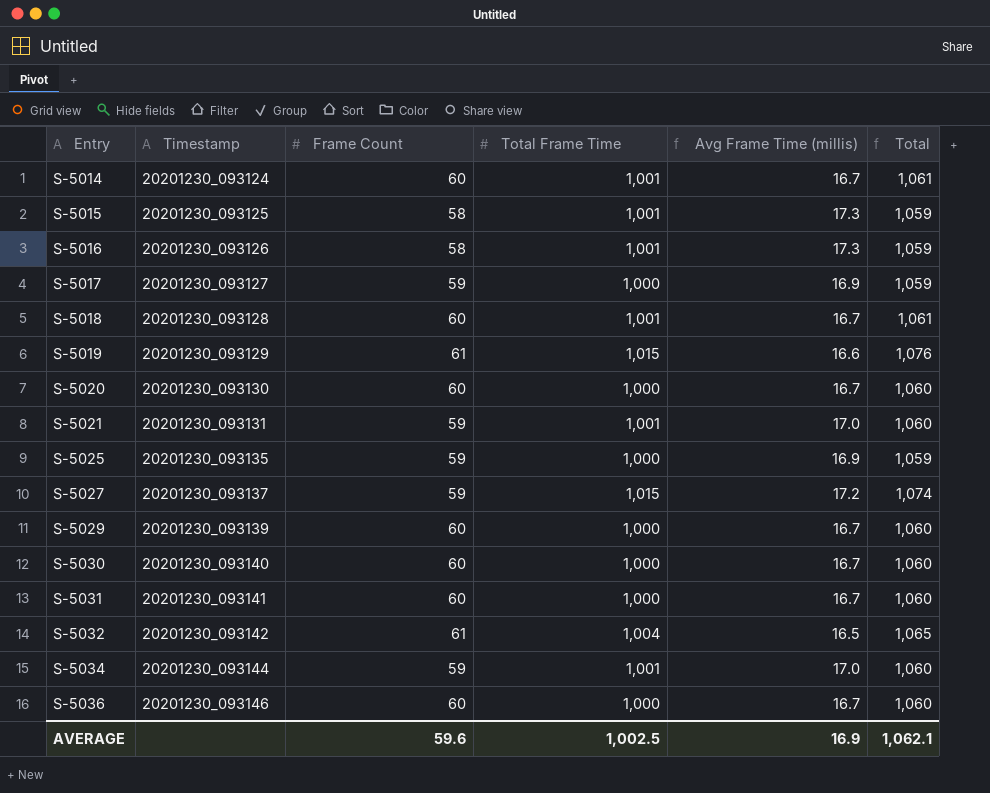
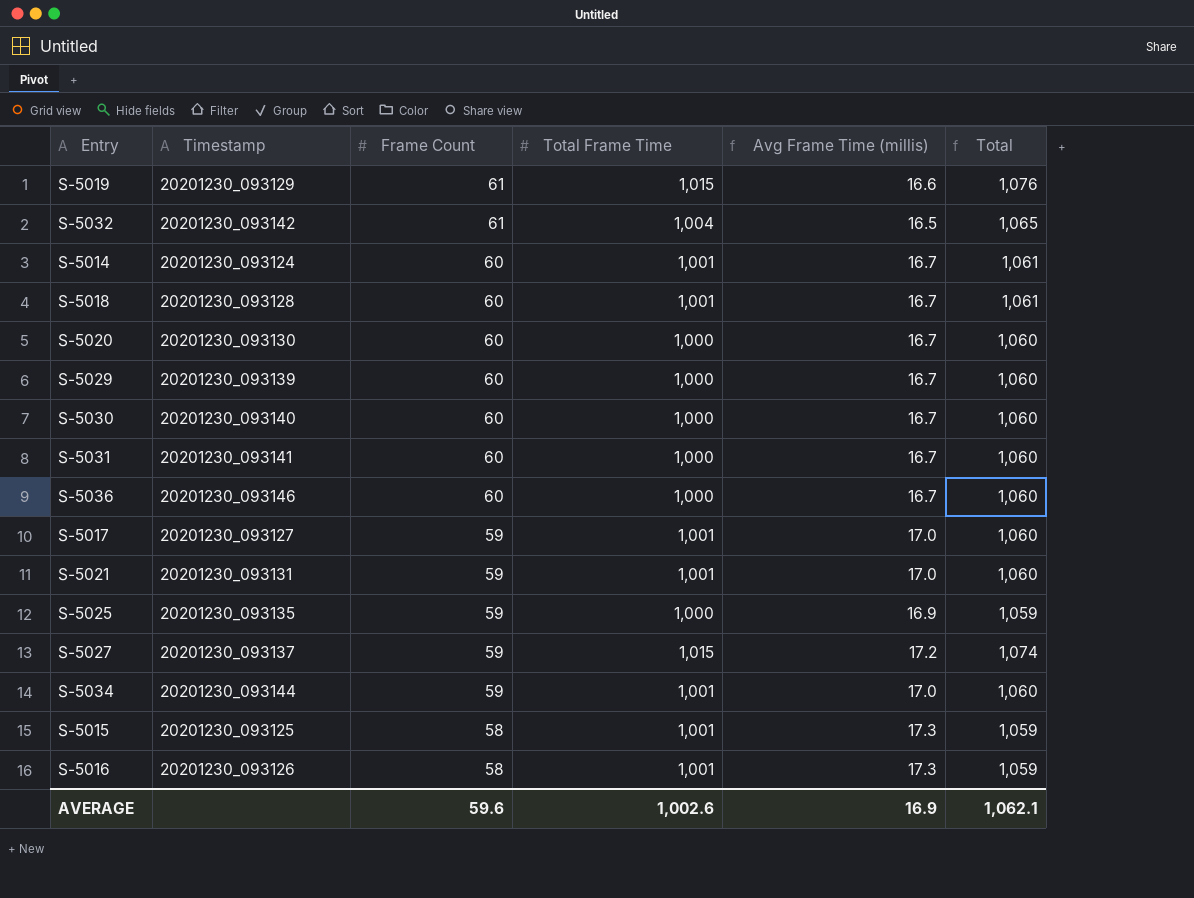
row order: Entry ascending -> Frame Count descending
S-5017 | Total Frame Time: 1,000 -> 1,001
S-5017 | Avg Frame Time (millis): 16.9 -> 17.0
S-5017 | Total: 1,059 -> 1,060
AVERAGE | Total Frame Time: 1,002.5 -> 1,002.6

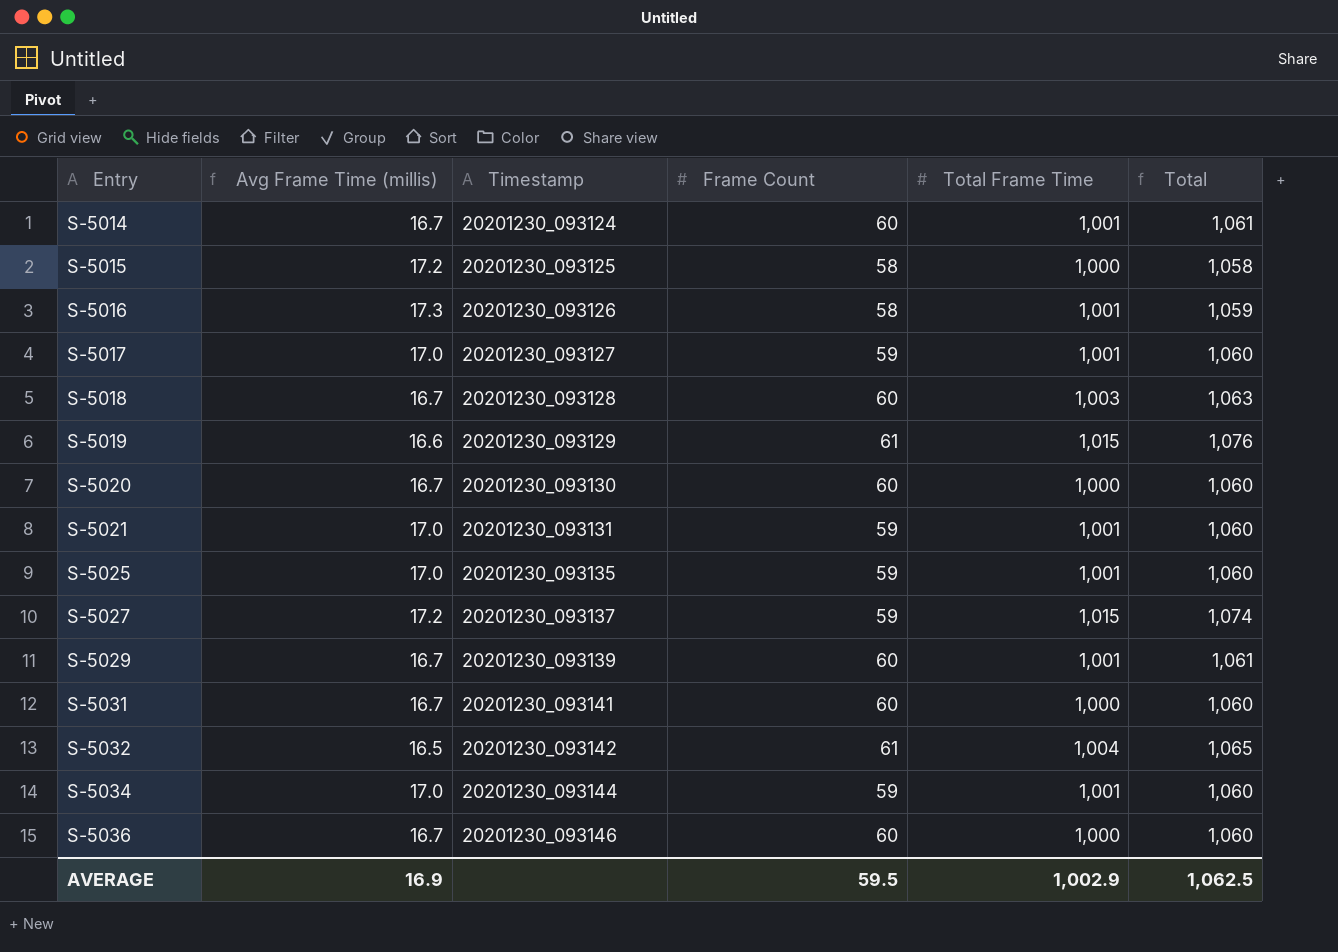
row order: Frame Count descending -> Entry ascending
column Avg Frame Time (millis) | position: 5 -> 2
row S-5030: 20201230_093140 | 60 | 1,000 | 16.7 | 1,060 -> none
S-5015 | Avg Frame Time (millis): 17.3 -> 17.2
S-5015 | Total Frame Time: 1,001 -> 1,000
S-5015 | Total: 1,059 -> 1,058
S-5018 | Total Frame Time: 1,001 -> 1,003
S-5018 | Total: 1,061 -> 1,063
S-5025 | Avg Frame Time (millis): 16.9 -> 17.0
S-5025 | Total Frame Time: 1,000 -> 1,001
S-5025 | Total: 1,059 -> 1,060
S-5029 | Total Frame Time: 1,000 -> 1,001
S-5029 | Total: 1,060 -> 1,061
AVERAGE | Frame Count: 59.6 -> 59.5
AVERAGE | Total Frame Time: 1,002.6 -> 1,002.9
AVERAGE | Total: 1,062.1 -> 1,062.5

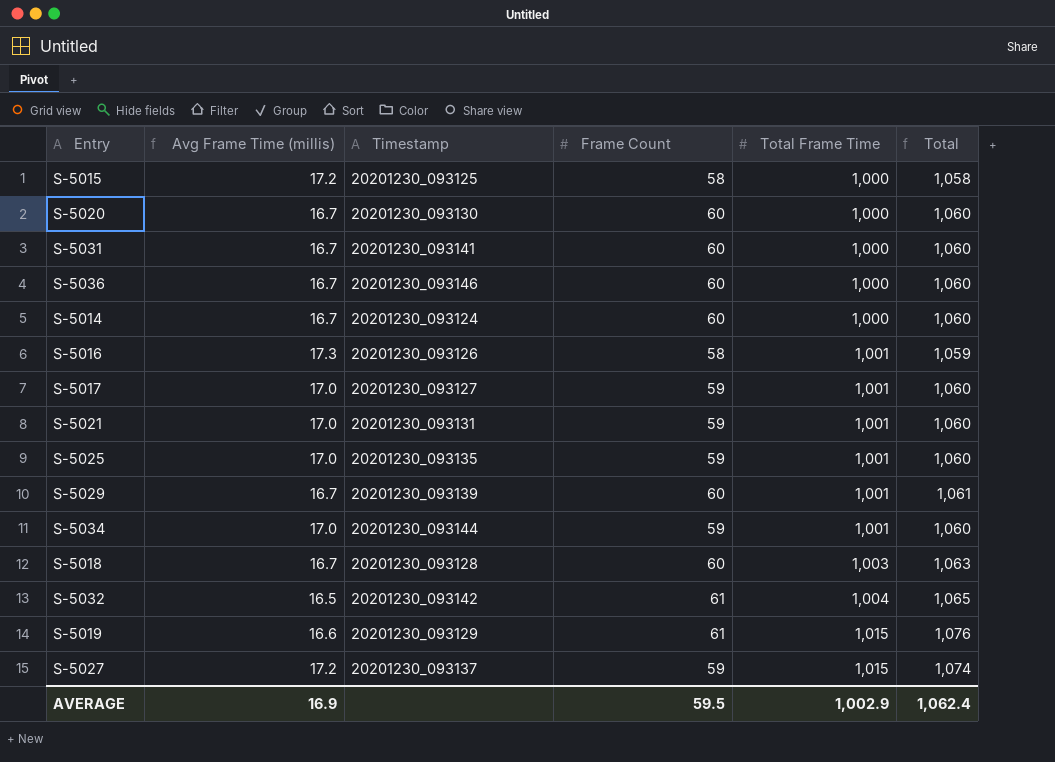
row order: Entry ascending -> Total Frame Time ascending
S-5014 | Total Frame Time: 1,001 -> 1,000
S-5014 | Total: 1,061 -> 1,060
AVERAGE | Total: 1,062.5 -> 1,062.4

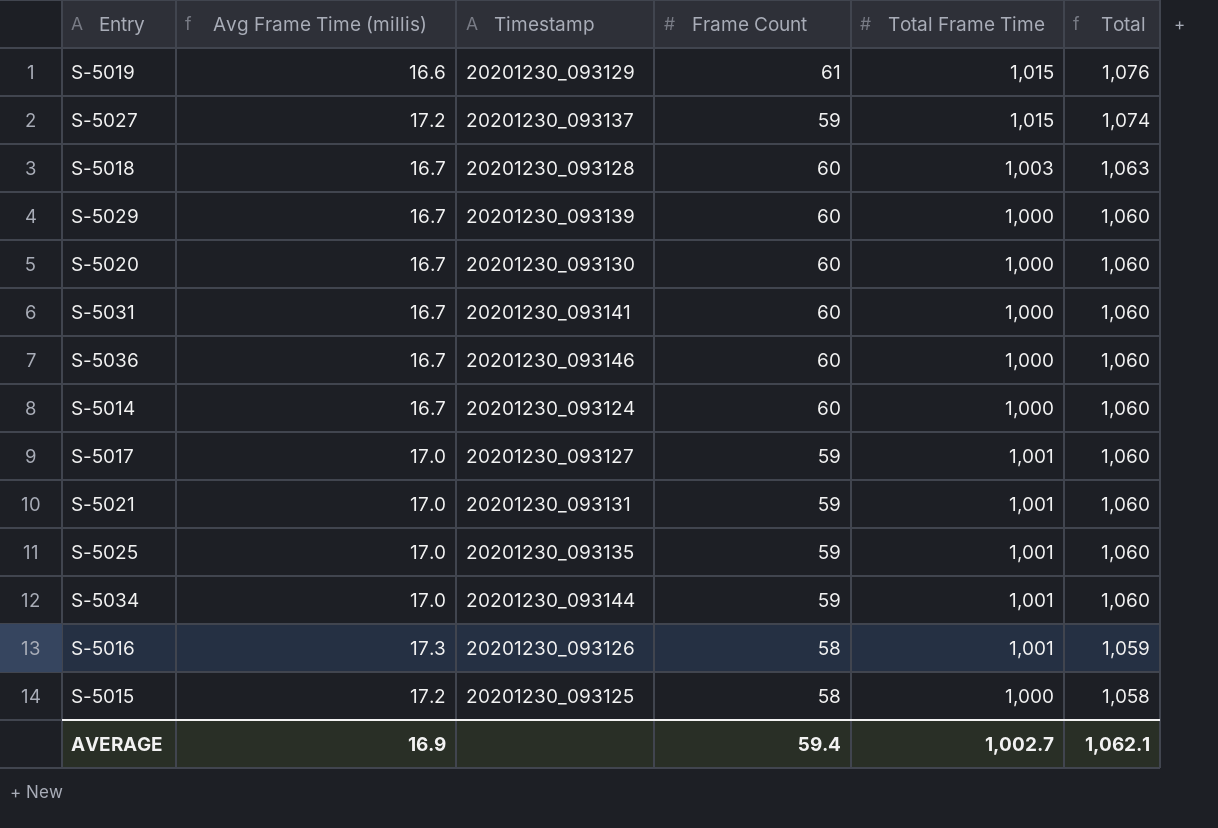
row order: Total Frame Time ascending -> Total descending
row S-5032: 16.5 | 20201230_093142 | 61 | 1,004 | 1,065 -> none
S-5029 | Total Frame Time: 1,001 -> 1,000
S-5029 | Total: 1,061 -> 1,060
AVERAGE | Frame Count: 59.5 -> 59.4
AVERAGE | Total Frame Time: 1,002.9 -> 1,002.7
AVERAGE | Total: 1,062.4 -> 1,062.1

